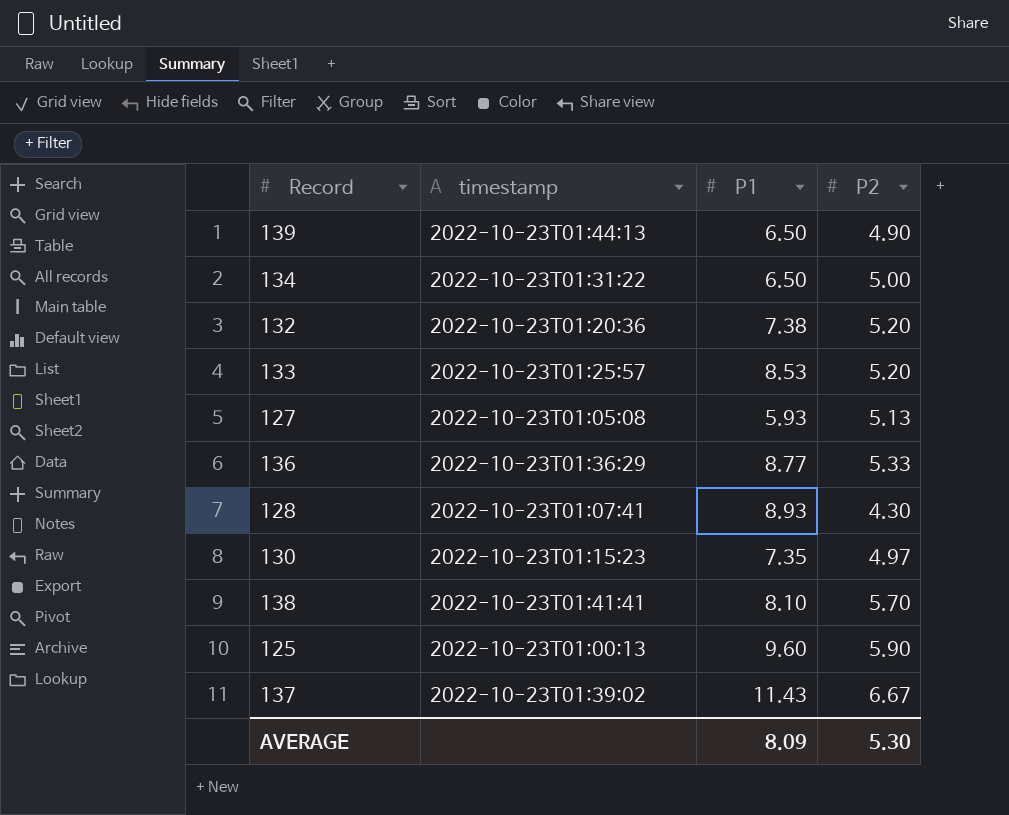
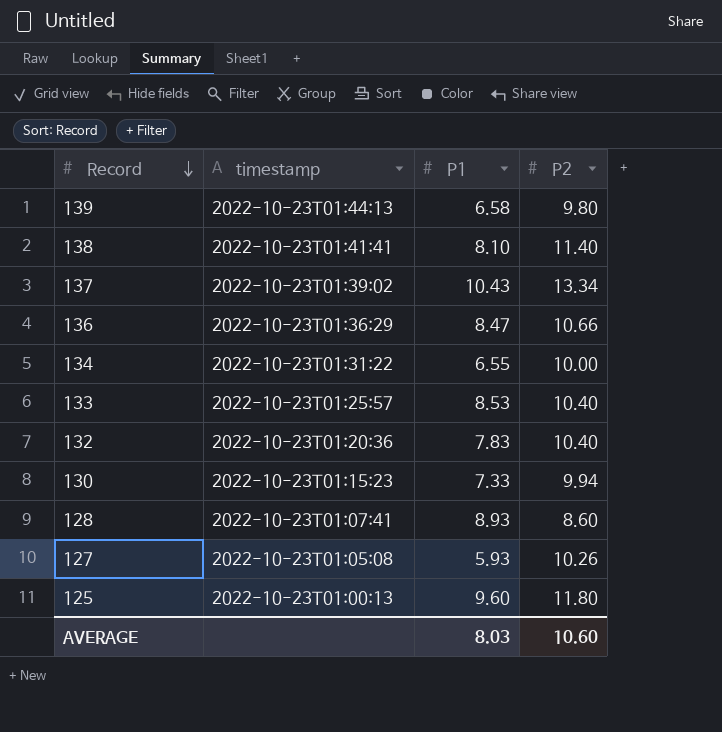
row order: none -> Record descending
139 | P1: 6.50 -> 6.58
139 | P2: 4.90 -> 9.80
138 | P2: 5.70 -> 11.40
137 | P1: 11.43 -> 10.43
137 | P2: 6.67 -> 13.34
136 | P1: 8.77 -> 8.47
136 | P2: 5.33 -> 10.66
134 | P1: 6.50 -> 6.55
134 | P2: 5.00 -> 10.00
133 | P2: 5.20 -> 10.40
132 | P1: 7.38 -> 7.83
132 | P2: 5.20 -> 10.40
130 | P1: 7.35 -> 7.33
130 | P2: 4.97 -> 9.94
128 | P2: 4.30 -> 8.60
127 | P2: 5.13 -> 10.26
125 | P2: 5.90 -> 11.80
AVERAGE | P1: 8.09 -> 8.03
AVERAGE | P2: 5.30 -> 10.60

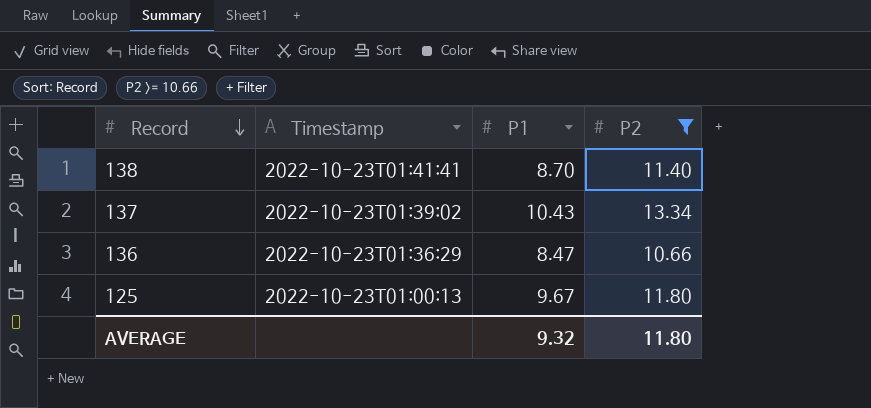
filter: none -> P2 >= 10.66
column name: timestamp -> Timestamp
138 | P1: 8.10 -> 8.70
125 | P1: 9.60 -> 9.67
AVERAGE | P1: 8.03 -> 9.32
AVERAGE | P2: 10.60 -> 11.80

